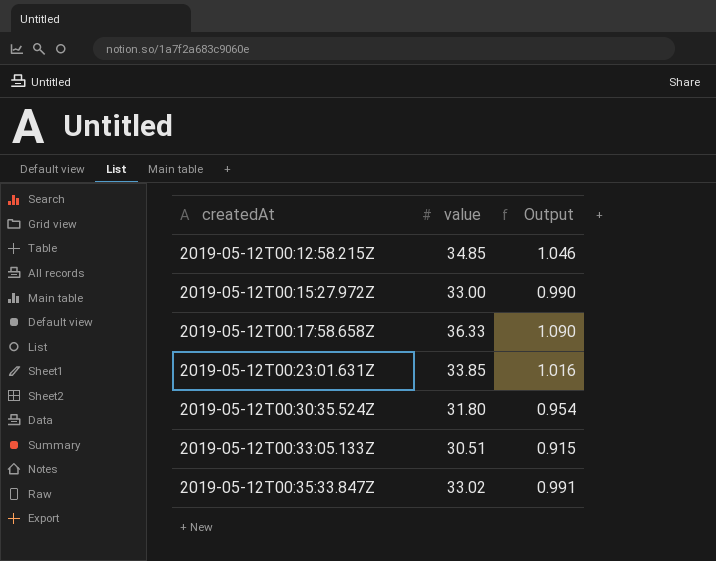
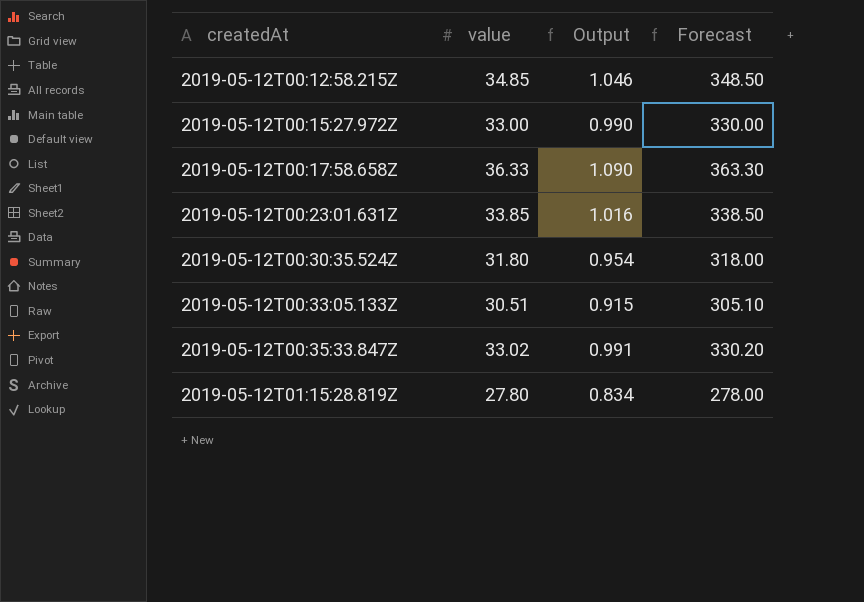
column Forecast | formula: none -> [value] * 10
row 2019-05-12T01:15:28.819Z: none -> 27.80 | 0.834 | 278.00

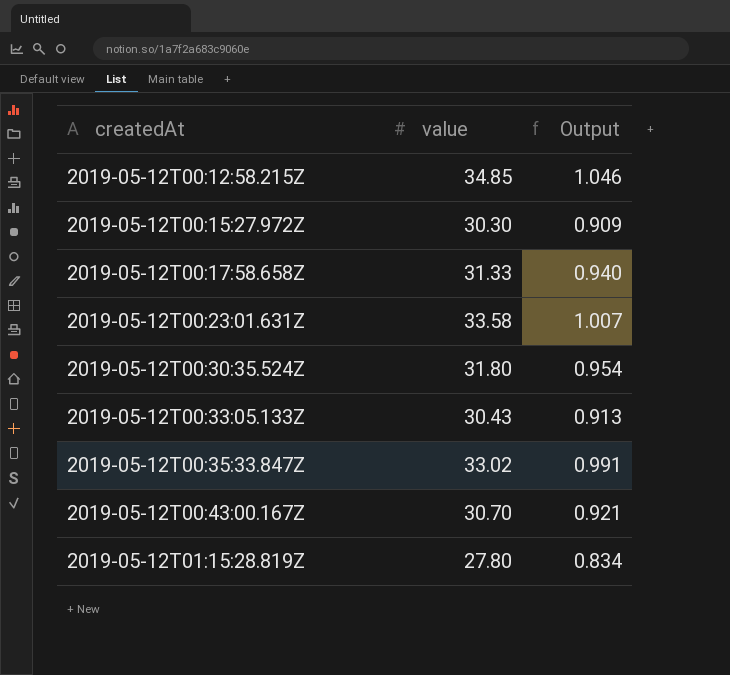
column Forecast | formula: [value] * 10 -> none
2019-05-12T00:15:27.972Z | value: 33.00 -> 30.30
2019-05-12T00:15:27.972Z | Output: 0.990 -> 0.909
2019-05-12T00:17:58.658Z | value: 36.33 -> 31.33
2019-05-12T00:17:58.658Z | Output: 1.090 -> 0.940
2019-05-12T00:23:01.631Z | value: 33.85 -> 33.58
2019-05-12T00:23:01.631Z | Output: 1.016 -> 1.007
2019-05-12T00:33:05.133Z | value: 30.51 -> 30.43
2019-05-12T00:33:05.133Z | Output: 0.915 -> 0.913
row 2019-05-12T00:43:00.167Z: none -> 30.70 | 0.921

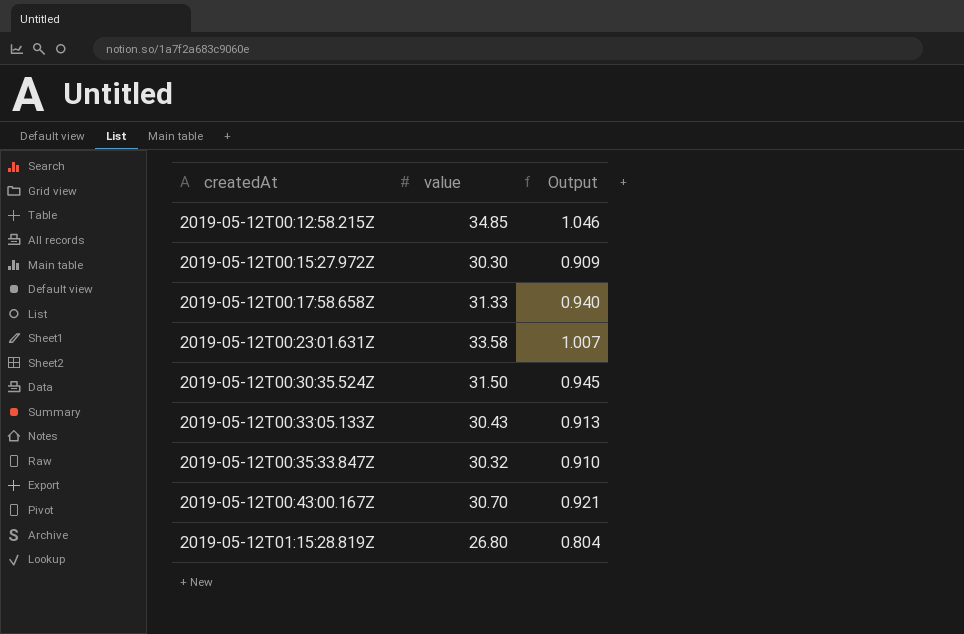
2019-05-12T00:30:35.524Z | value: 31.80 -> 31.50
2019-05-12T00:30:35.524Z | Output: 0.954 -> 0.945
2019-05-12T00:35:33.847Z | value: 33.02 -> 30.32
2019-05-12T00:35:33.847Z | Output: 0.991 -> 0.910
2019-05-12T01:15:28.819Z | value: 27.80 -> 26.80
2019-05-12T01:15:28.819Z | Output: 0.834 -> 0.804

